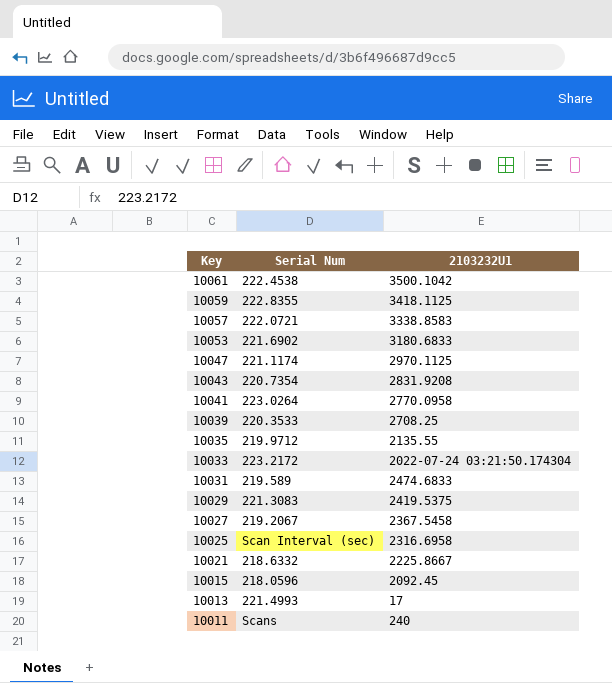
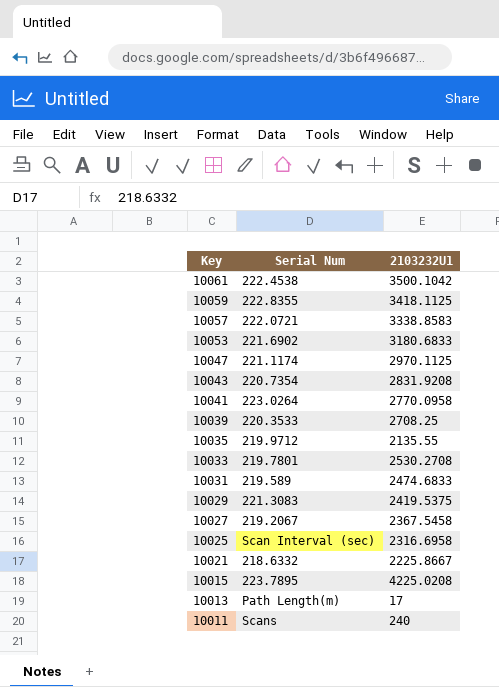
10033 | Serial Num: 223.2172 -> 219.7801
10033 | 2103232U1: 2022-07-24 03:21:50.174304 -> 2530.2708
10015 | Serial Num: 218.0596 -> 223.7895
10015 | 2103232U1: 2092.45 -> 4225.0208
10013 | Serial Num: 221.4993 -> Path Length(m)

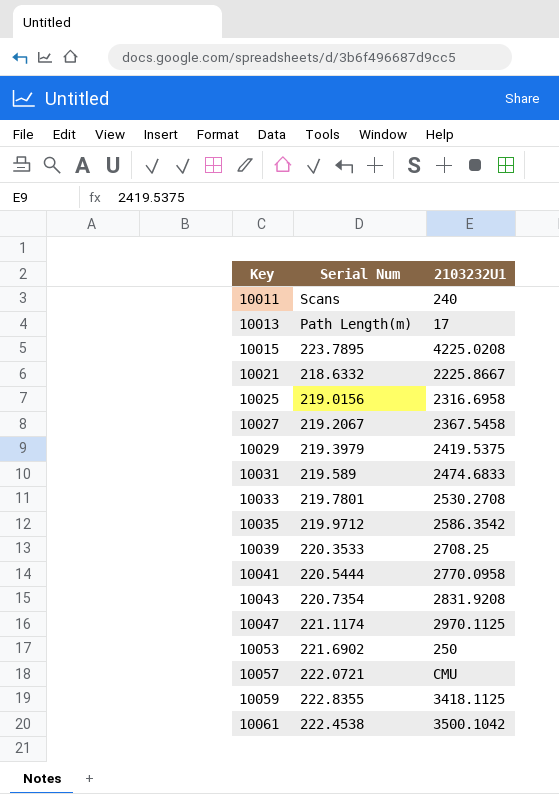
row order: Key descending -> Key ascending
10025 | Serial Num: Scan Interval (sec) -> 219.0156
10029 | Serial Num: 221.3083 -> 219.3979
10035 | 2103232U1: 2135.55 -> 2586.3542
10041 | Serial Num: 223.0264 -> 220.5444
10053 | 2103232U1: 3180.6833 -> 250
10057 | 2103232U1: 3338.8583 -> CMU

